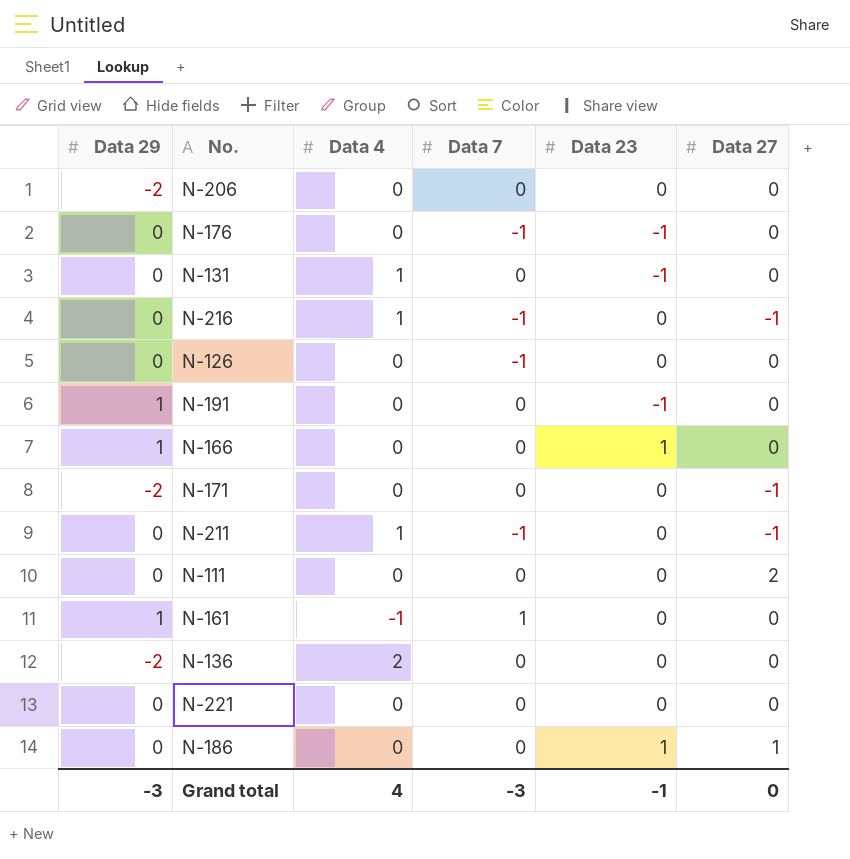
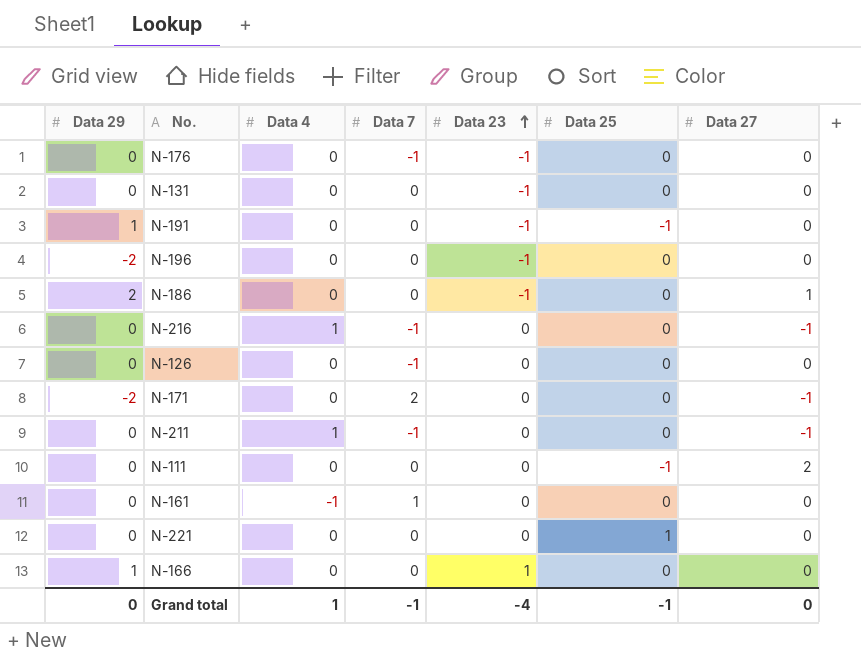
row order: none -> Data 23 ascending
column Data 25 | position: none -> 6
row N-206: -2 | 0 | 0 | 0 | 0 -> none
row N-136: -2 | 2 | 0 | 0 | 0 -> none
N-131 | Data 4: 1 -> 0
row N-196: none -> -2 | 0 | 0 | -1 | 0 | 0
N-186 | Data 29: 0 -> 2
N-186 | Data 23: 1 -> -1
N-171 | Data 7: 0 -> 2
N-161 | Data 29: 1 -> 0
Grand total | Data 29: -3 -> 0
Grand total | Data 4: 4 -> 1
Grand total | Data 7: -3 -> -1
Grand total | Data 23: -1 -> -4

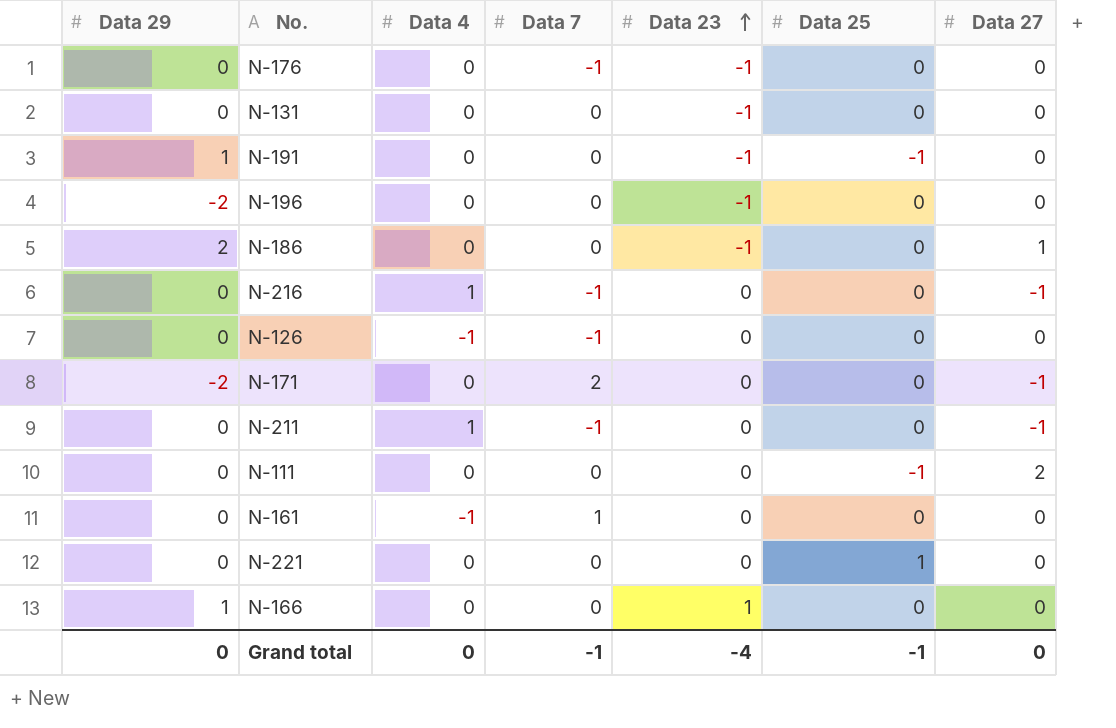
N-126 | Data 4: 0 -> -1
Grand total | Data 4: 1 -> 0

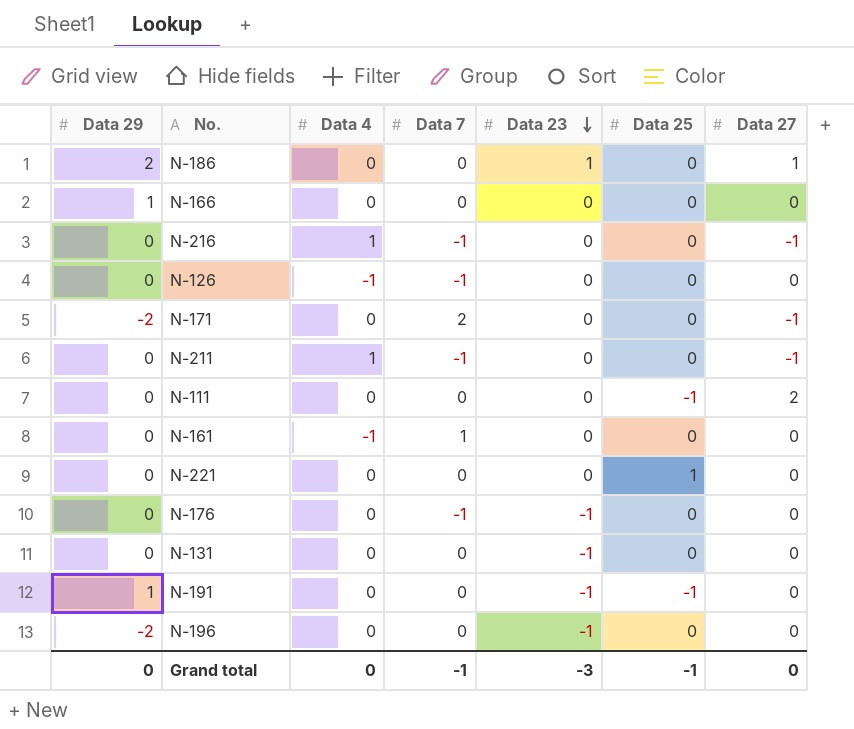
row order: Data 23 ascending -> Data 23 descending
N-186 | Data 23: -1 -> 1
N-166 | Data 23: 1 -> 0
Grand total | Data 23: -4 -> -3

